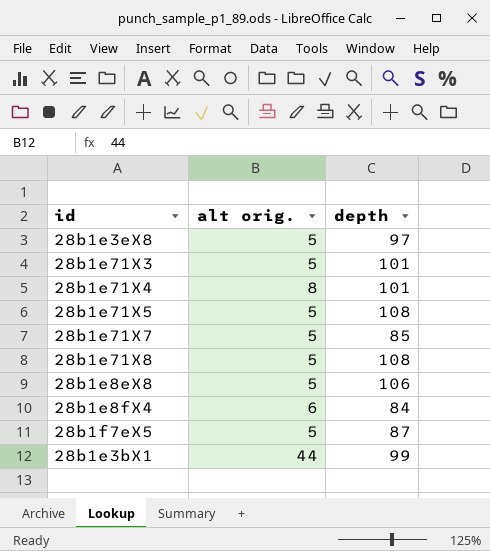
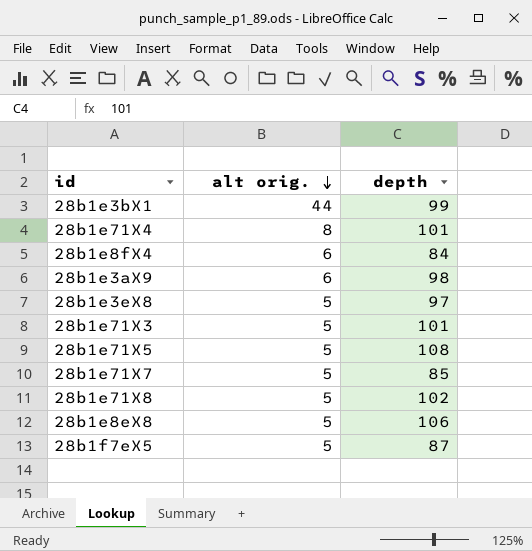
row order: none -> alt orig. descending
row 28b1e3aX9: none -> 6 | 98
28b1e71X8 | depth: 108 -> 102

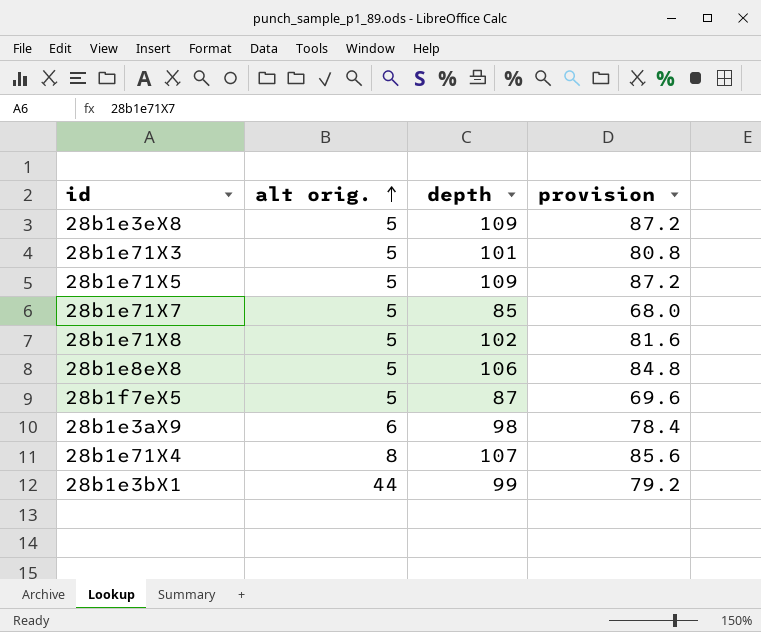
row order: alt orig. descending -> alt orig. ascending
column provision | formula: none -> [depth] * 0.8
row 28b1e8fX4: 6 | 84 -> none
28b1e3eX8 | depth: 97 -> 109
28b1e71X5 | depth: 108 -> 109
28b1e71X4 | depth: 101 -> 107

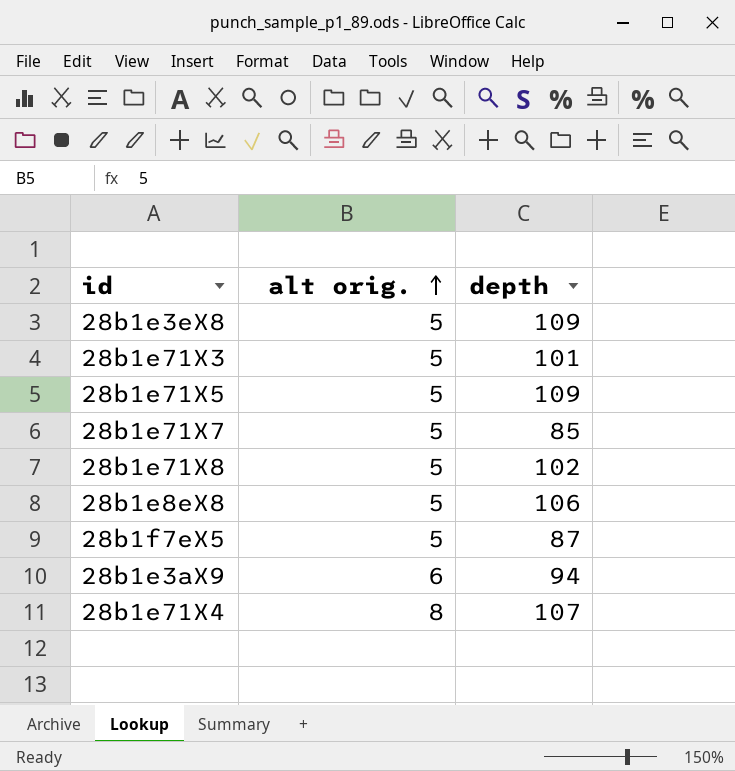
column provision | formula: [depth] * 0.8 -> none
row 28b1e3bX1: 44 | 99 | 79.2 -> none
28b1e3aX9 | depth: 98 -> 94

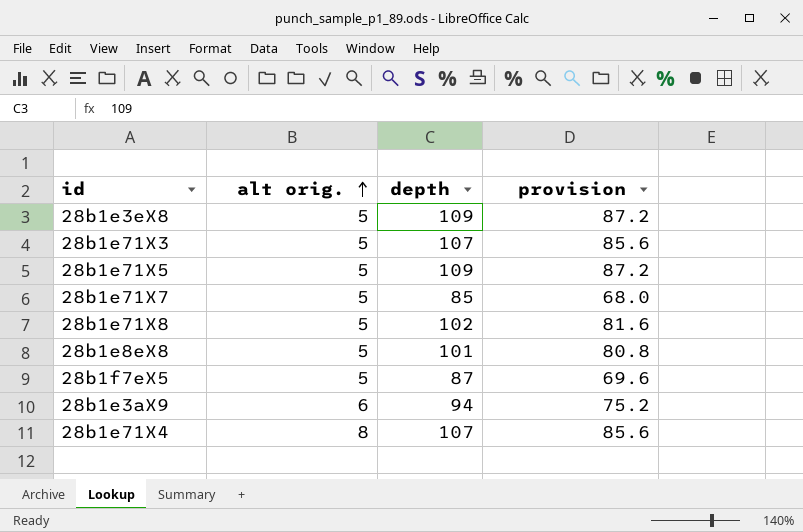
column provision | formula: none -> [depth] * 0.8
28b1e71X3 | depth: 101 -> 107
28b1e8eX8 | depth: 106 -> 101

